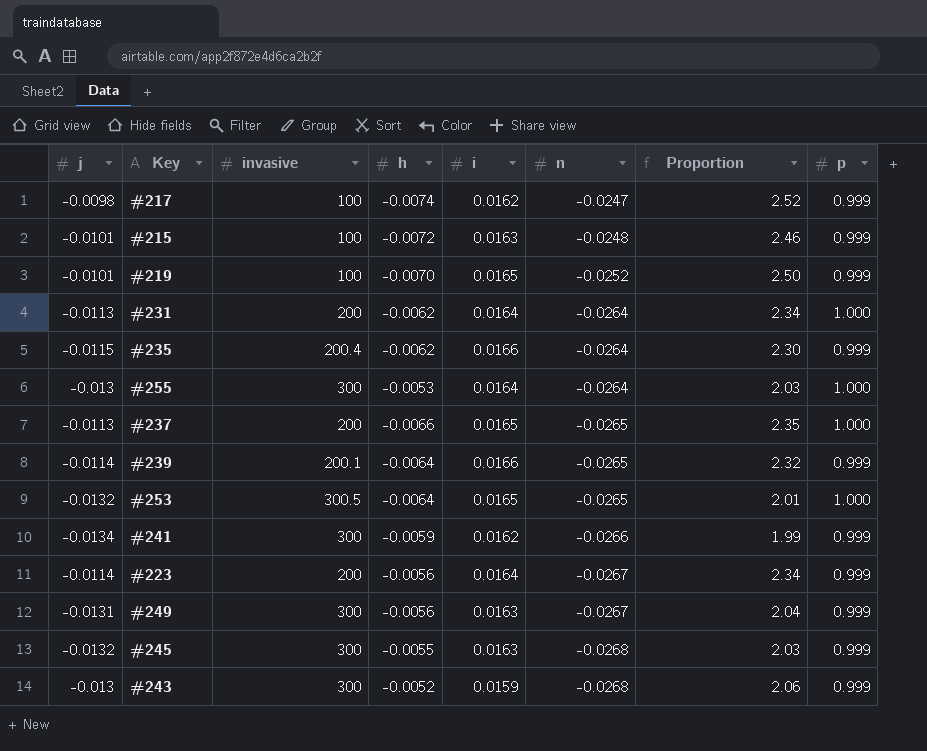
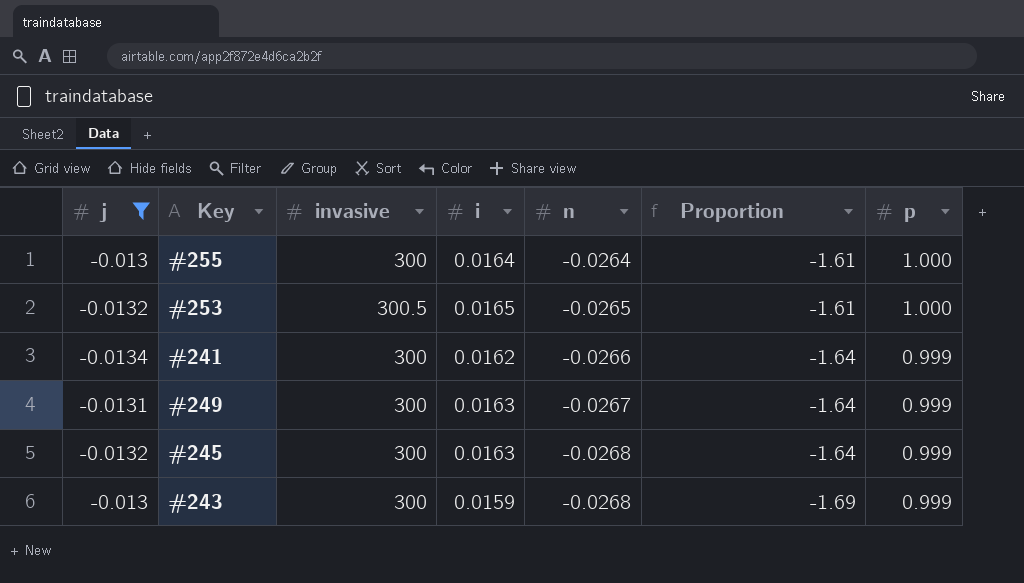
filter: none -> j <= -0.013
column h | position: 4 -> none
column Proportion | formula: [n] / [j] -> [n] / [i]

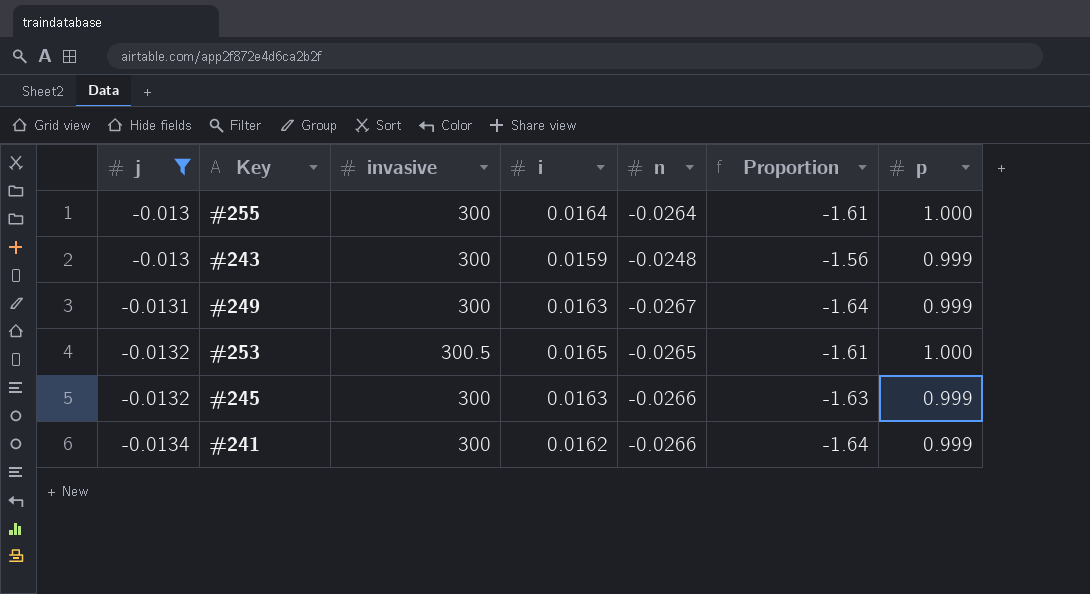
row order: n descending -> j descending
#243 | n: -0.0268 -> -0.0248
#243 | Proportion: -1.69 -> -1.56
#245 | n: -0.0268 -> -0.0266
#245 | Proportion: -1.64 -> -1.63

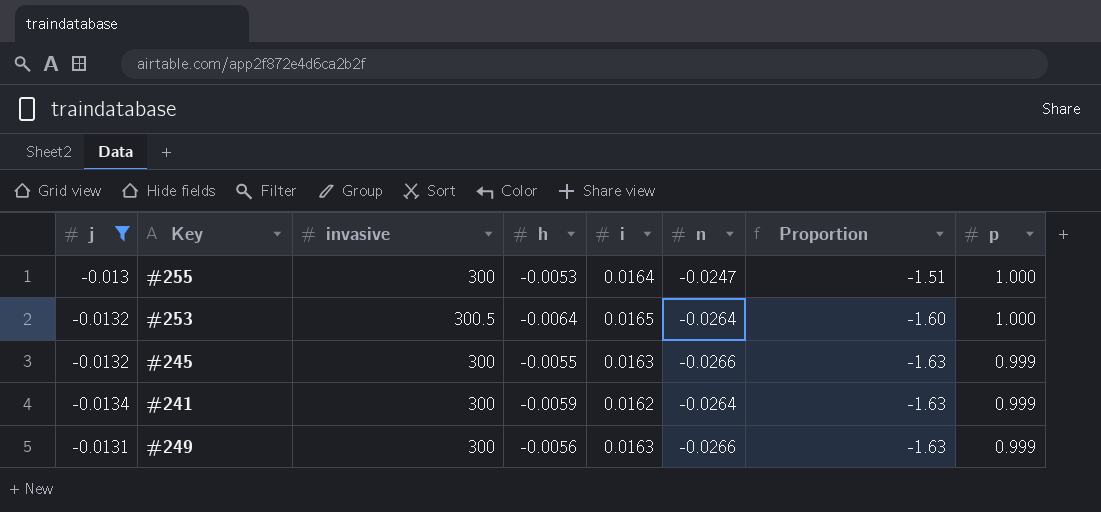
row order: j descending -> Proportion descending
column h | position: none -> 4
row #243: -0.013 | 300 | 0.0159 | -0.0248 | -1.56 | 0.999 -> none
#255 | n: -0.0264 -> -0.0247
#255 | Proportion: -1.61 -> -1.51
#253 | n: -0.0265 -> -0.0264
#253 | Proportion: -1.61 -> -1.60
#241 | n: -0.0266 -> -0.0264
#241 | Proportion: -1.64 -> -1.63
#249 | n: -0.0267 -> -0.0266
#249 | Proportion: -1.64 -> -1.63

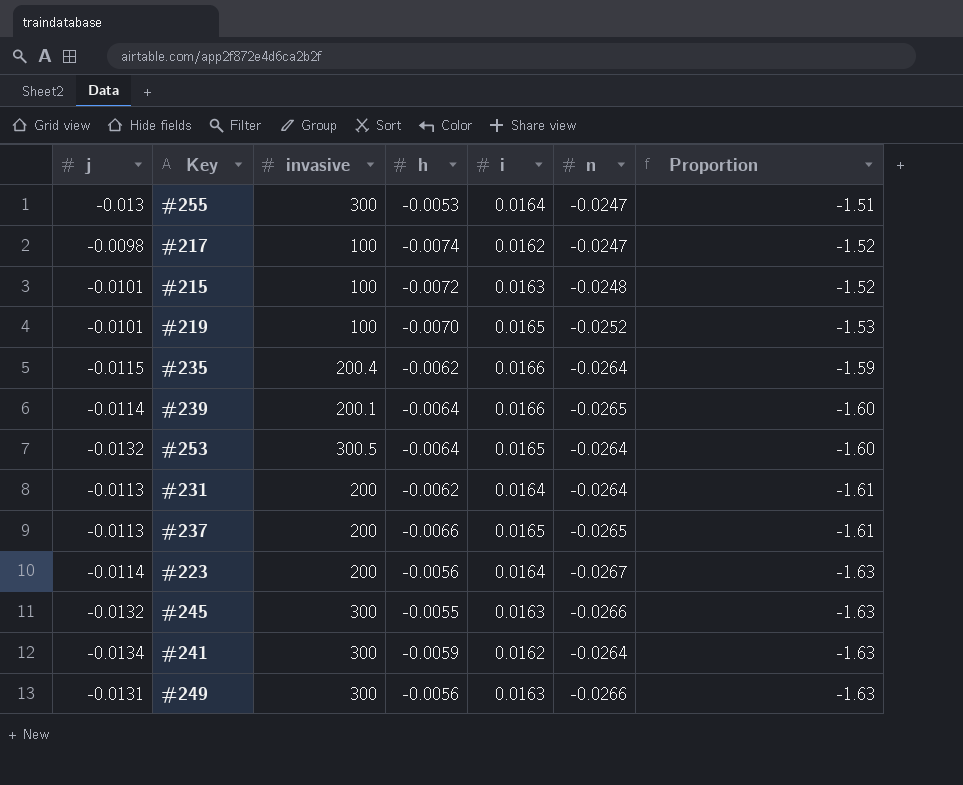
filter: j <= -0.013 -> none
column p | position: 8 -> none

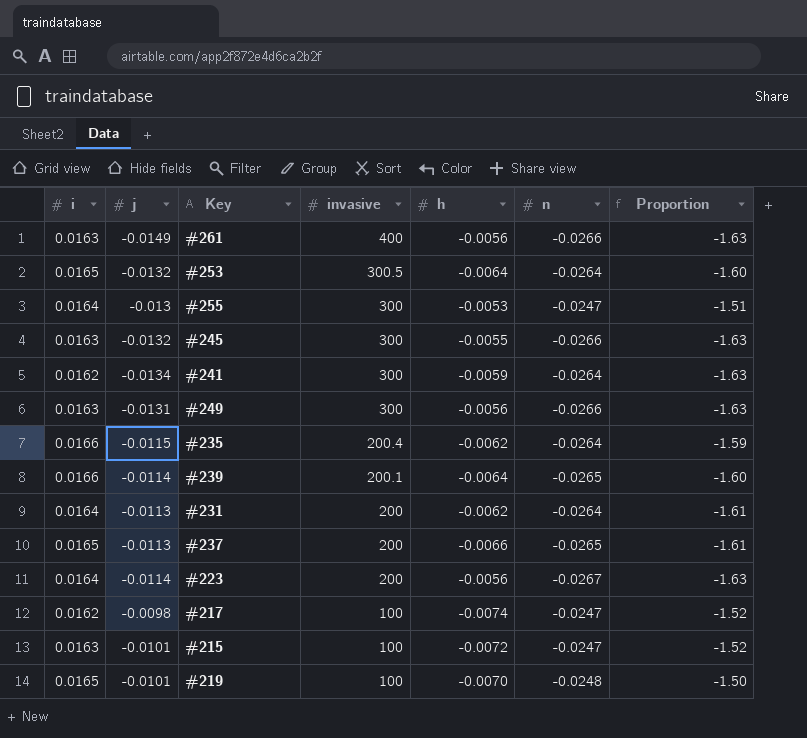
row order: Proportion descending -> invasive descending
column i | position: 5 -> 1
row #261: none -> 0.0163 | -0.0149 | 400 | -0.0056 | -0.0266 | -1.63
#215 | n: -0.0248 -> -0.0247
#219 | n: -0.0252 -> -0.0248
#219 | Proportion: -1.53 -> -1.50

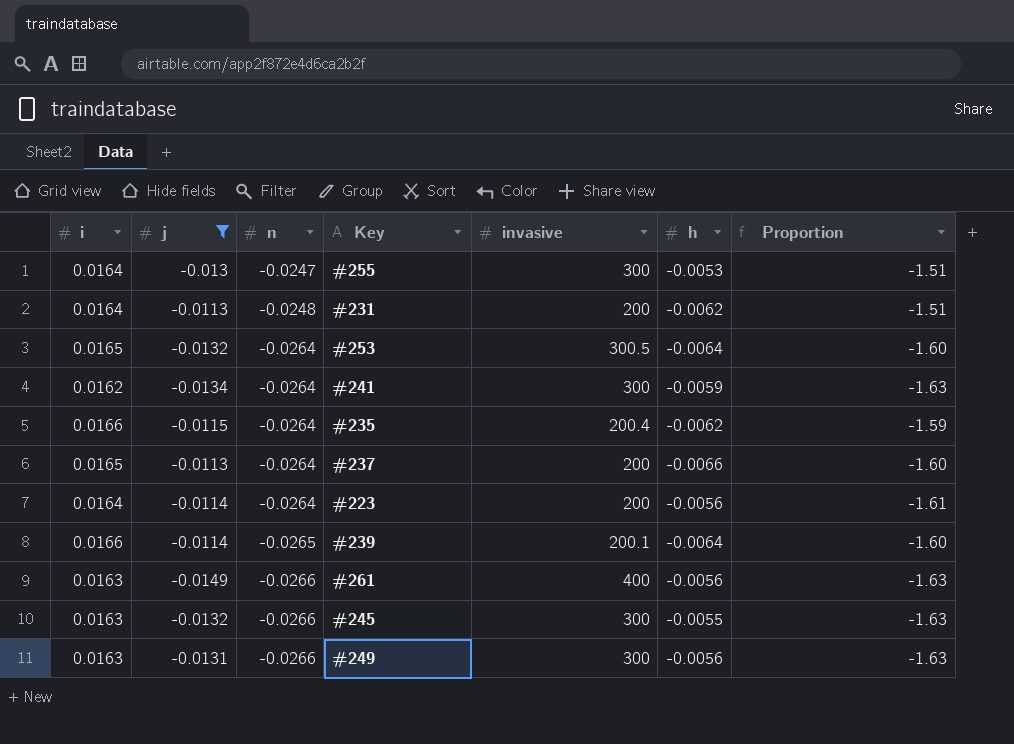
filter: none -> j <= -0.0113
row order: invasive descending -> n descending
column n | position: 6 -> 3
#231 | n: -0.0264 -> -0.0248
#231 | Proportion: -1.61 -> -1.51
#237 | n: -0.0265 -> -0.0264
#237 | Proportion: -1.61 -> -1.60
#223 | n: -0.0267 -> -0.0264
#223 | Proportion: -1.63 -> -1.61

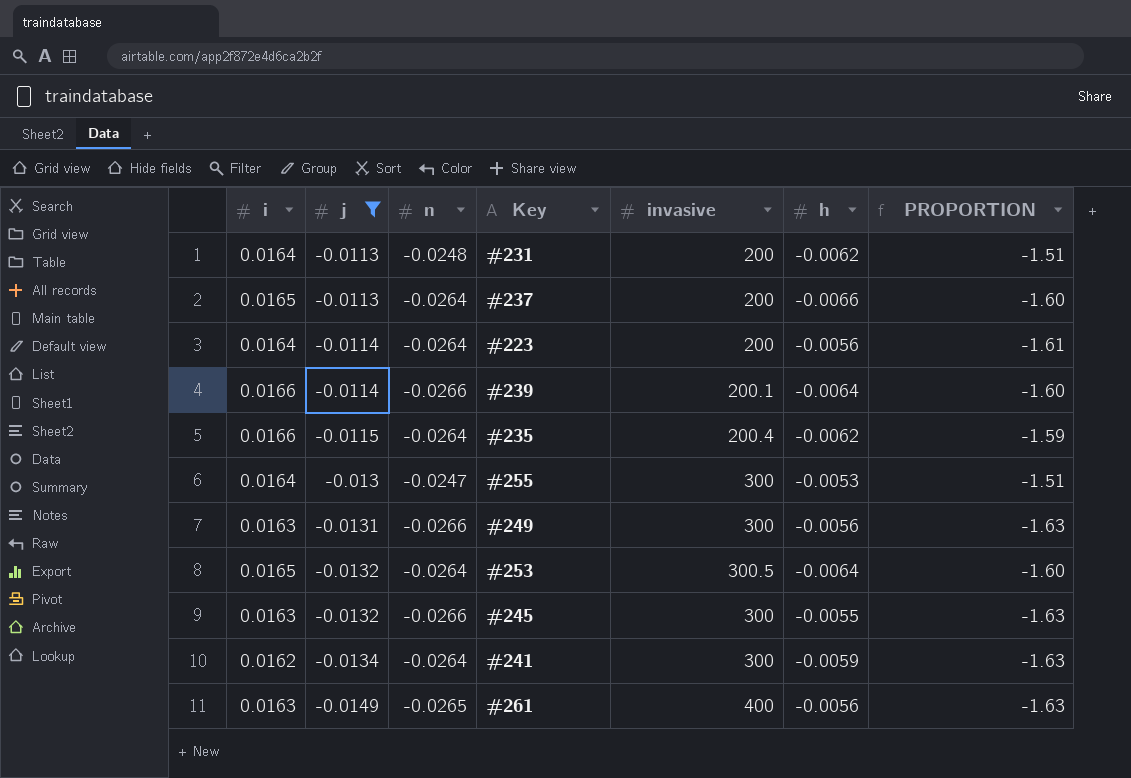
row order: n descending -> j descending
column name: Proportion -> PROPORTION
#239 | n: -0.0265 -> -0.0266
#261 | n: -0.0266 -> -0.0265

